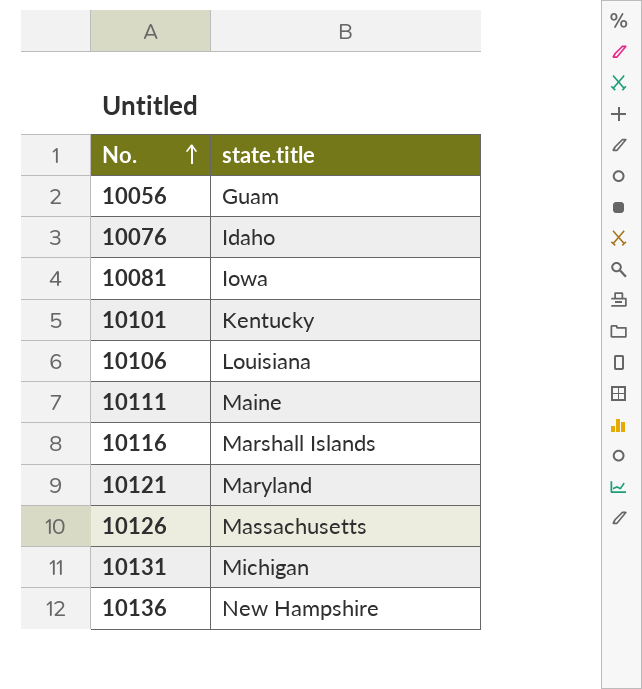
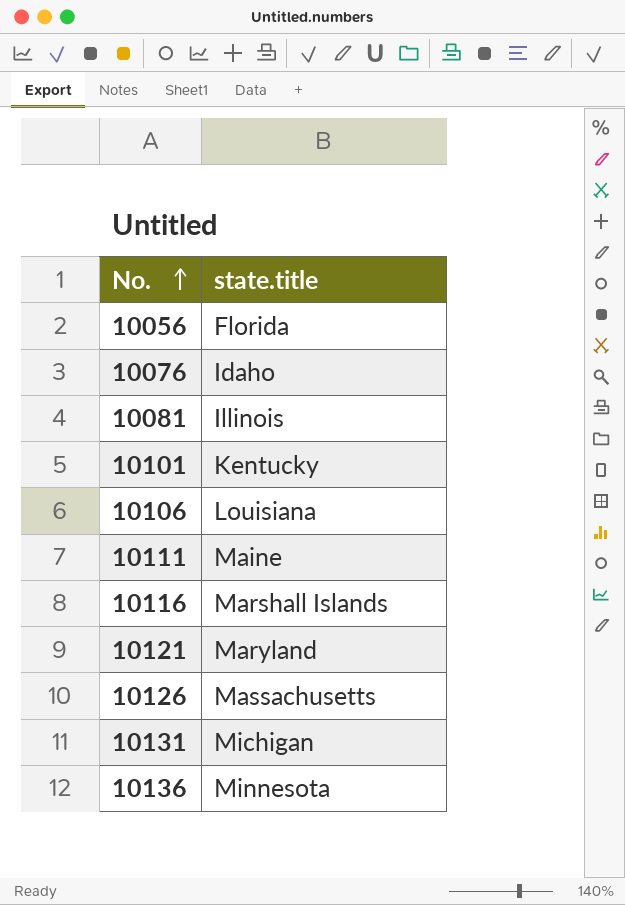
10056 | state.title: Guam -> Florida
10081 | state.title: Iowa -> Illinois
10136 | state.title: New Hampshire -> Minnesota

